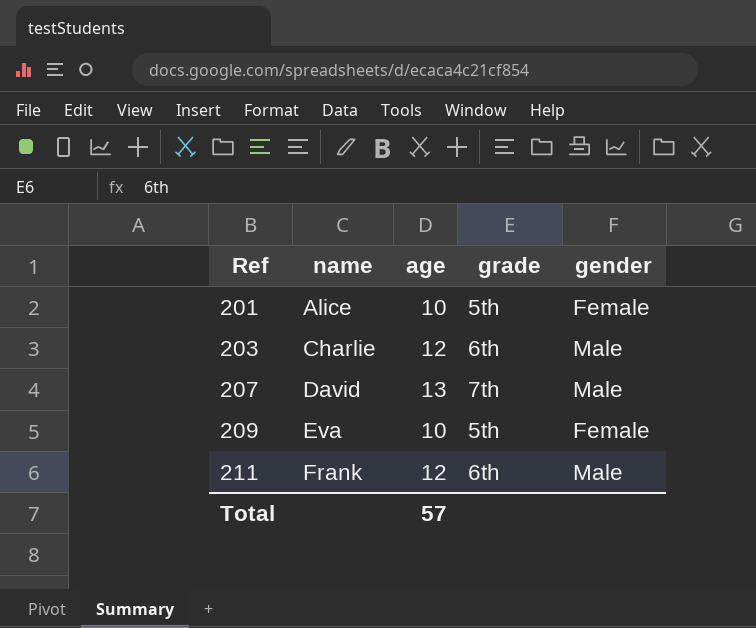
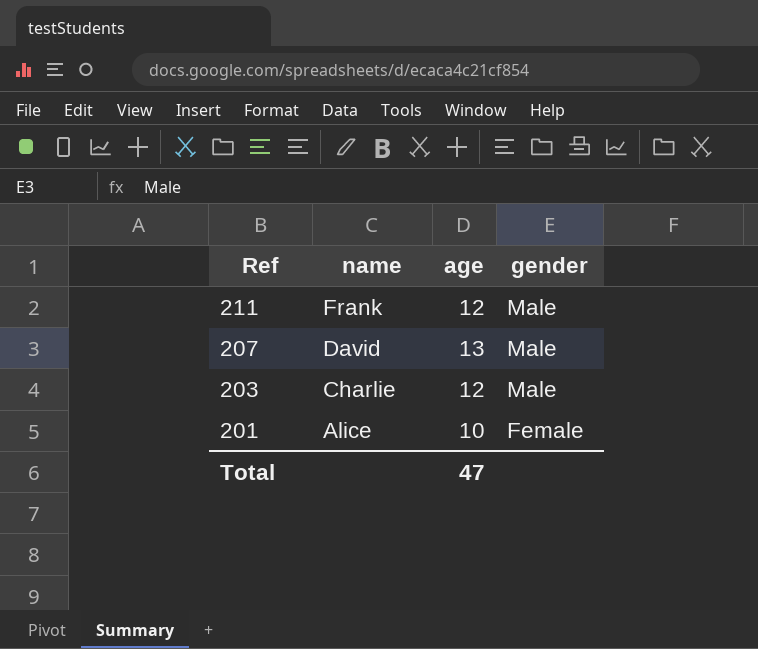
row order: Ref ascending -> Ref descending
column grade | position: 4 -> none
row 209: Eva | 10 | 5th | Female -> none
Total | age: 57 -> 47

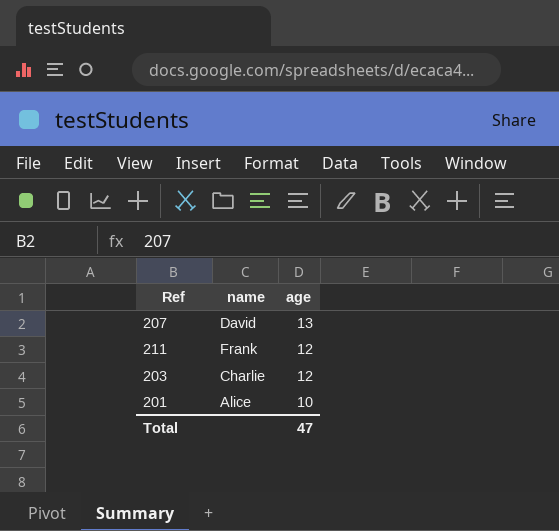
row order: Ref descending -> age descending
column gender | position: 4 -> none

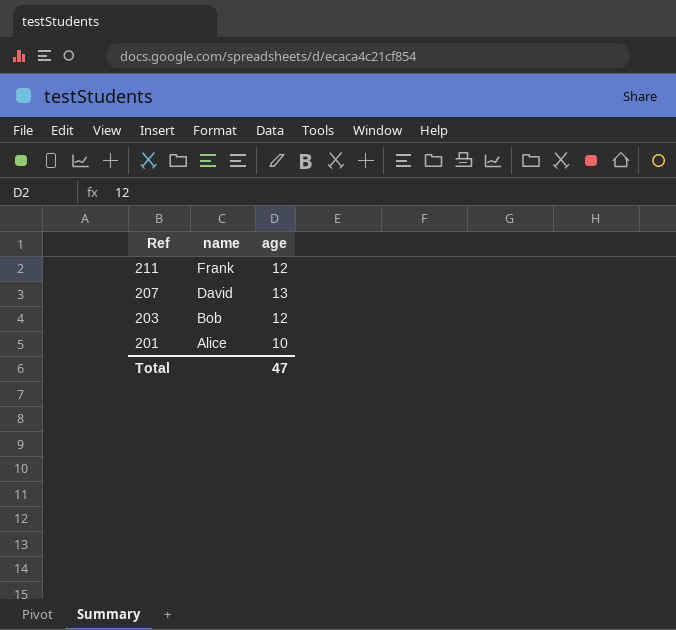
row order: age descending -> Ref descending
203 | name: Charlie -> Bob

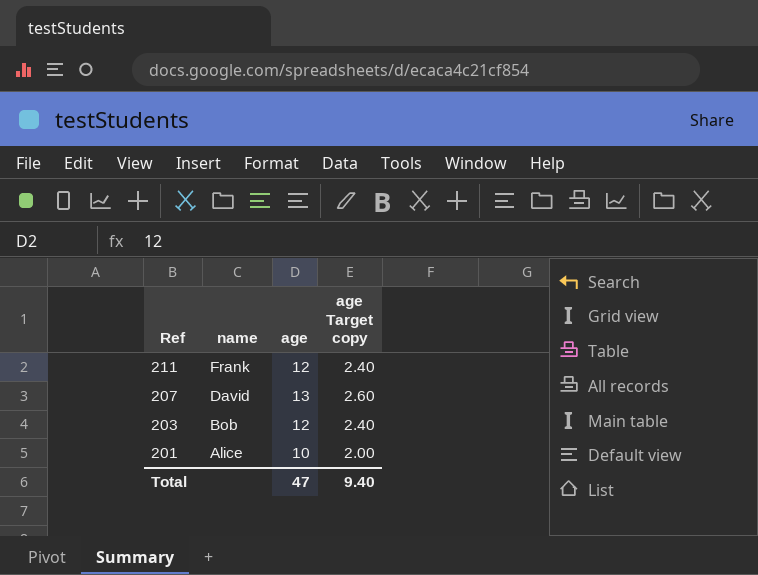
column age Target copy | formula: none -> [age] * 0.2

